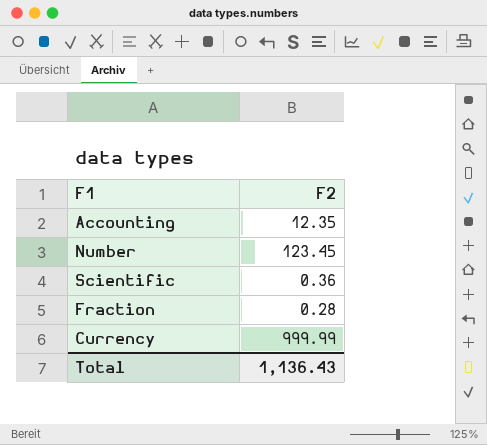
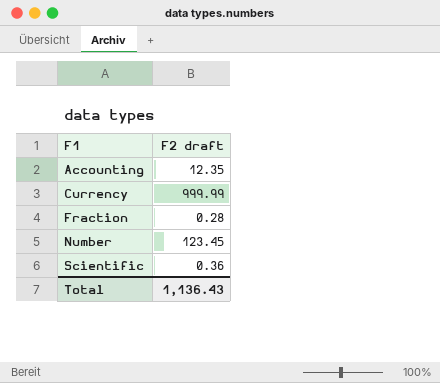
row order: none -> F1 ascending
column name: F2 -> F2 draft

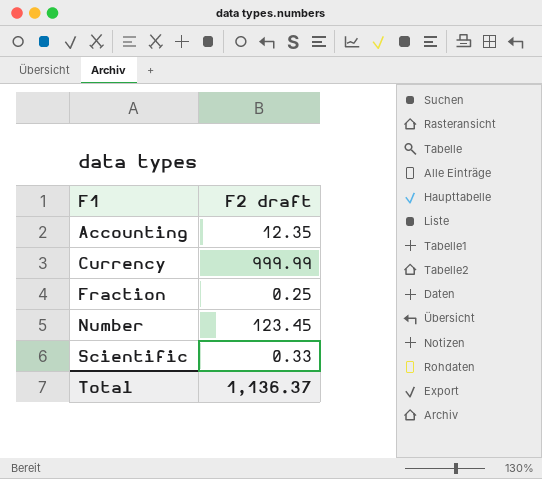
Fraction | F2 draft: 0.28 -> 0.25
Scientific | F2 draft: 0.36 -> 0.33
Total | F2 draft: 1,136.43 -> 1,136.37

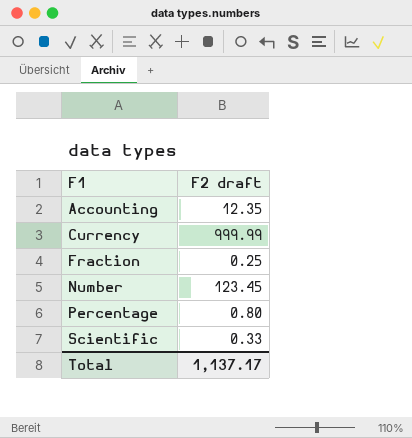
row Percentage: none -> 0.80
Total | F2 draft: 1,136.37 -> 1,137.17

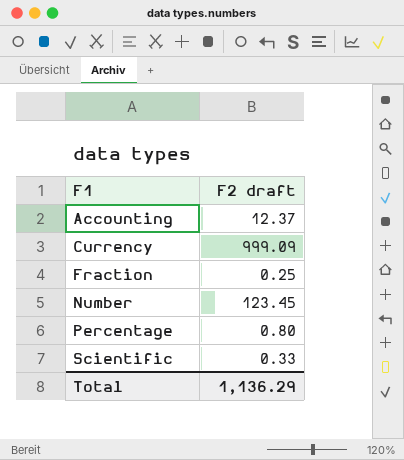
Accounting | F2 draft: 12.35 -> 12.37
Currency | F2 draft: 999.99 -> 999.09
Total | F2 draft: 1,137.17 -> 1,136.29

